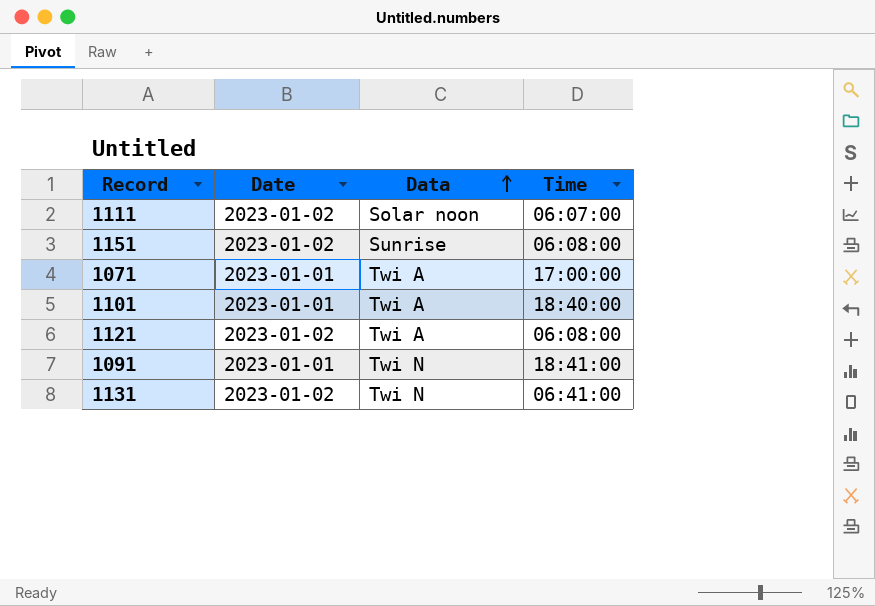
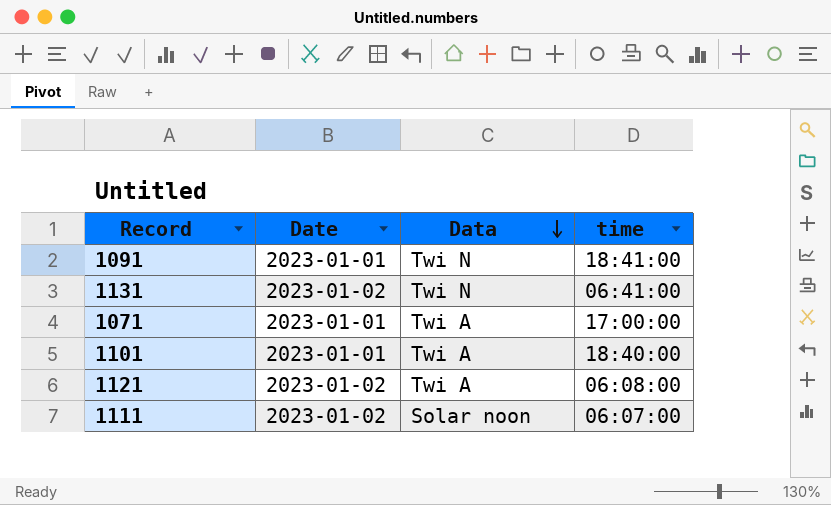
row order: Data ascending -> Data descending
column name: Time -> time
row 1151: 2023-01-02 | Sunrise | 06:08:00 -> none

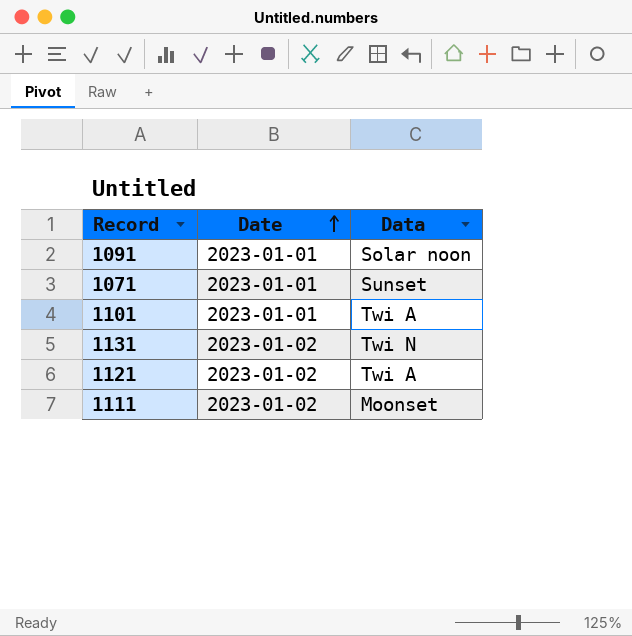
row order: Data descending -> Date ascending
column time | position: 4 -> none
1091 | Data: Twi N -> Solar noon
1071 | Data: Twi A -> Sunset
1111 | Data: Solar noon -> Moonset

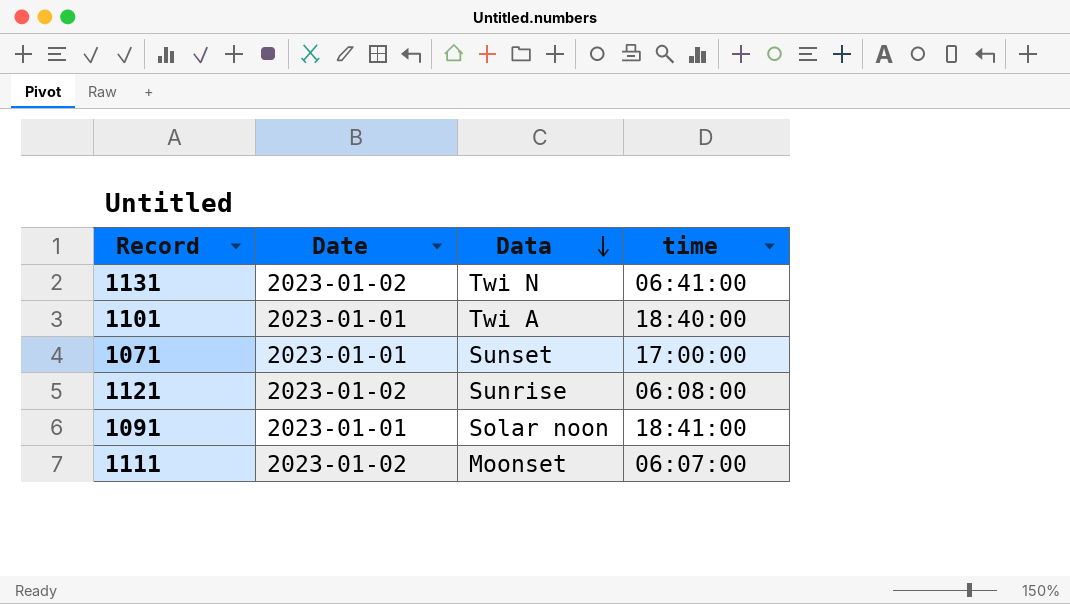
row order: Date ascending -> Data descending
column time | position: none -> 4
1121 | Data: Twi A -> Sunrise

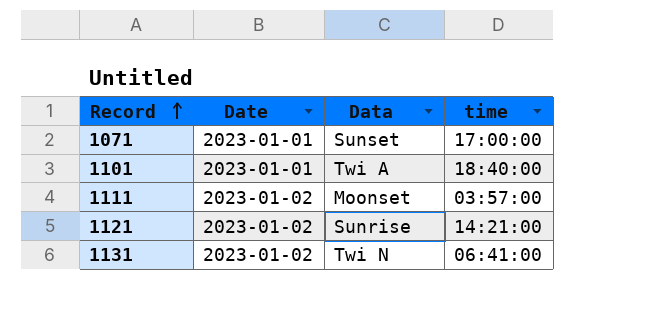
row order: Data descending -> Record ascending
row 1091: 2023-01-01 | Solar noon | 18:41:00 -> none
1111 | time: 06:07:00 -> 03:57:00
1121 | time: 06:08:00 -> 14:21:00

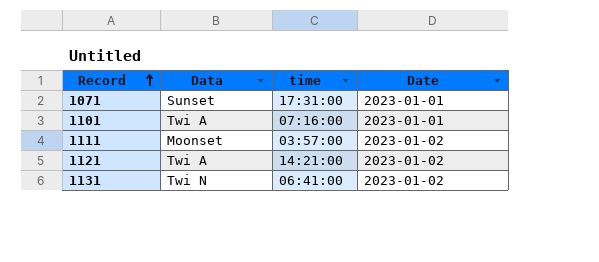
column Date | position: 2 -> 4
1071 | time: 17:00:00 -> 17:31:00
1101 | time: 18:40:00 -> 07:16:00
1121 | Data: Sunrise -> Twi A

